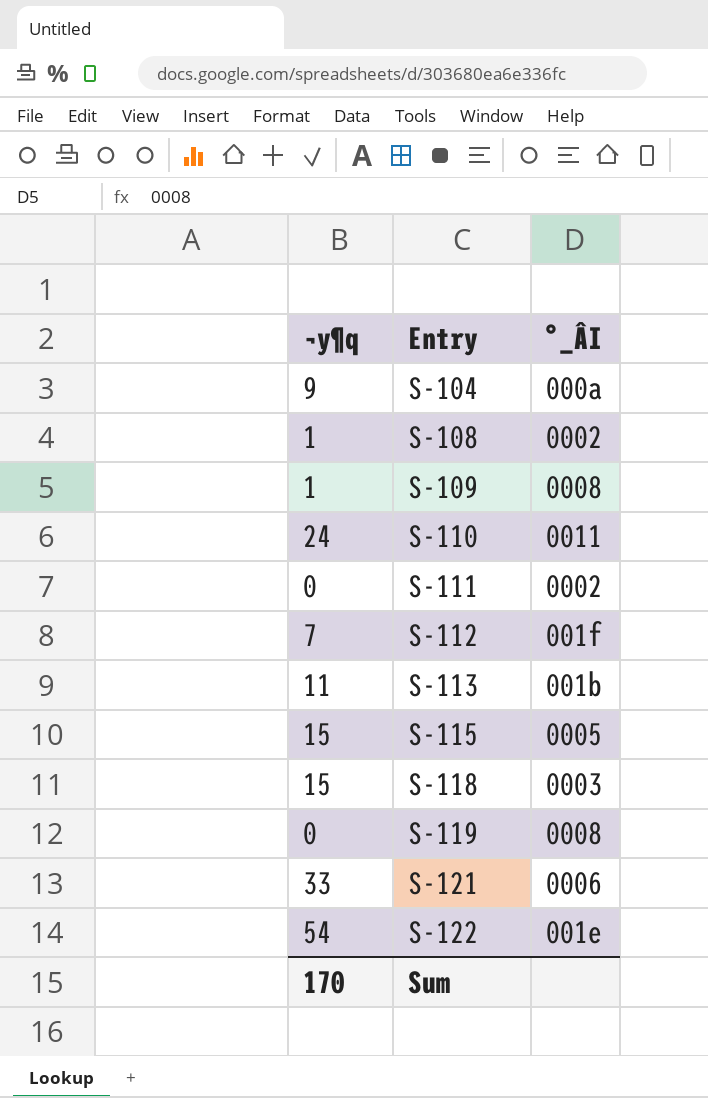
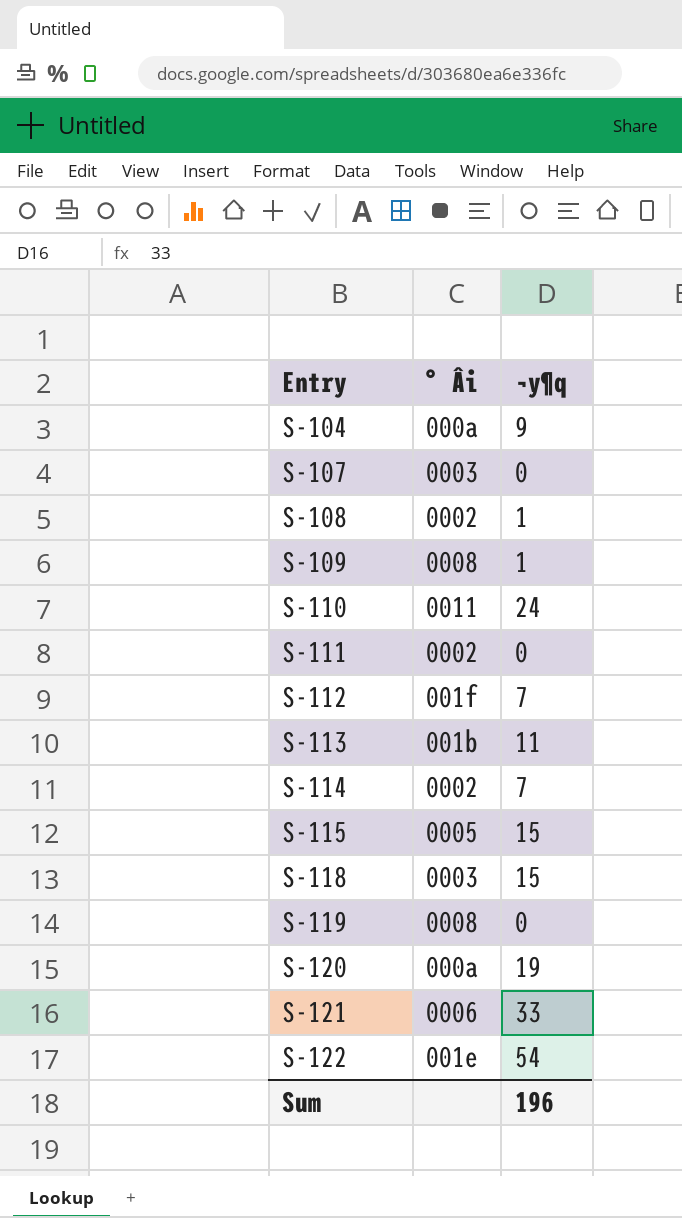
column name: °_ÂI -> ° Âi
column ¬y¶q | position: 1 -> 3
row S-107: none -> 0003 | 0
row S-114: none -> 0002 | 7
row S-120: none -> 000a | 19
Sum | ¬y¶q: 170 -> 196

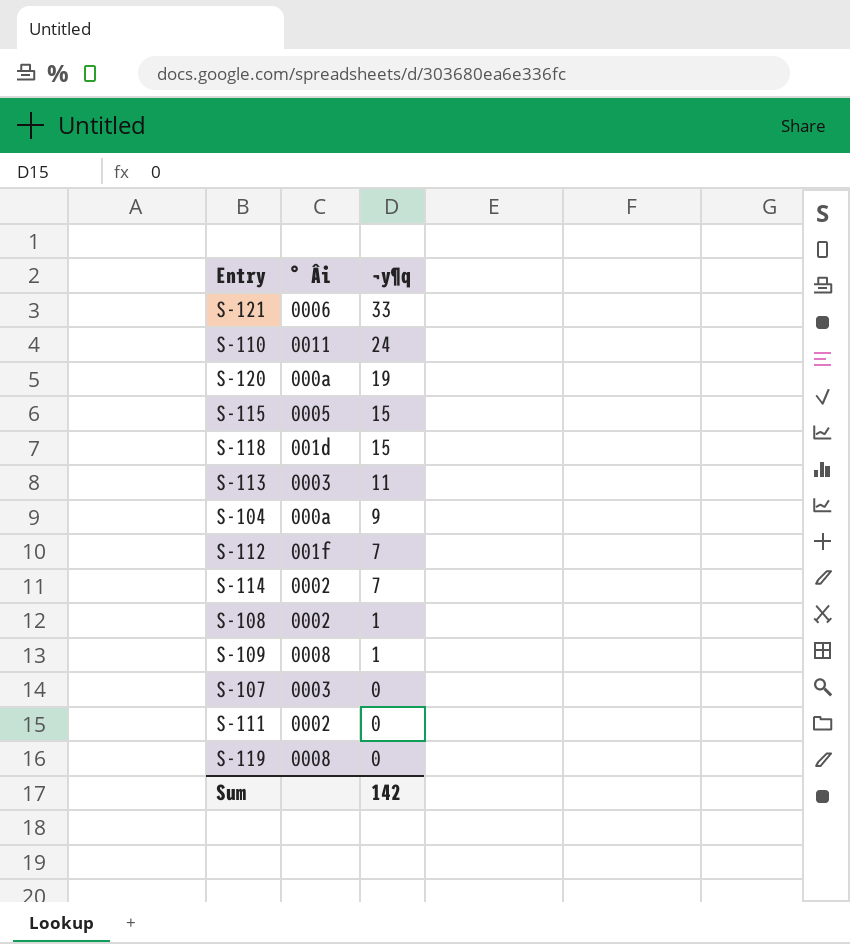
row order: Entry ascending -> ¬y¶q descending
row S-122: 001e | 54 -> none
S-118 | ° Âi: 0003 -> 001d
S-113 | ° Âi: 001b -> 0003
Sum | ¬y¶q: 196 -> 142

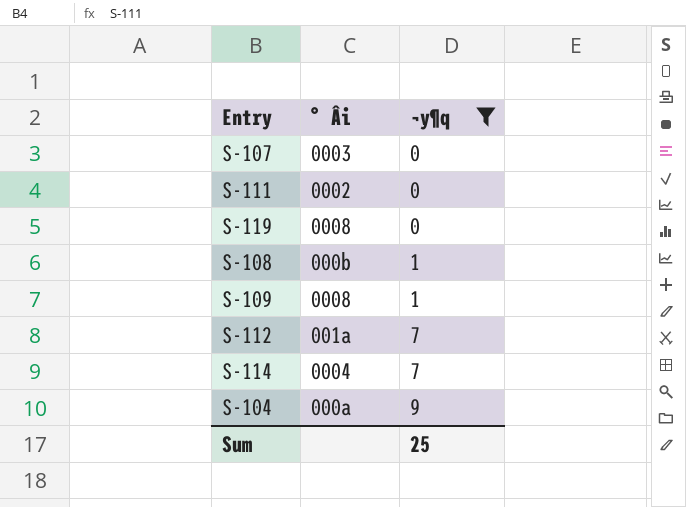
filter: none -> ¬y¶q <= 9
row order: ¬y¶q descending -> ¬y¶q ascending
S-108 | ° Âi: 0002 -> 000b
S-112 | ° Âi: 001f -> 001a
S-114 | ° Âi: 0002 -> 0004
Sum | ¬y¶q: 142 -> 25

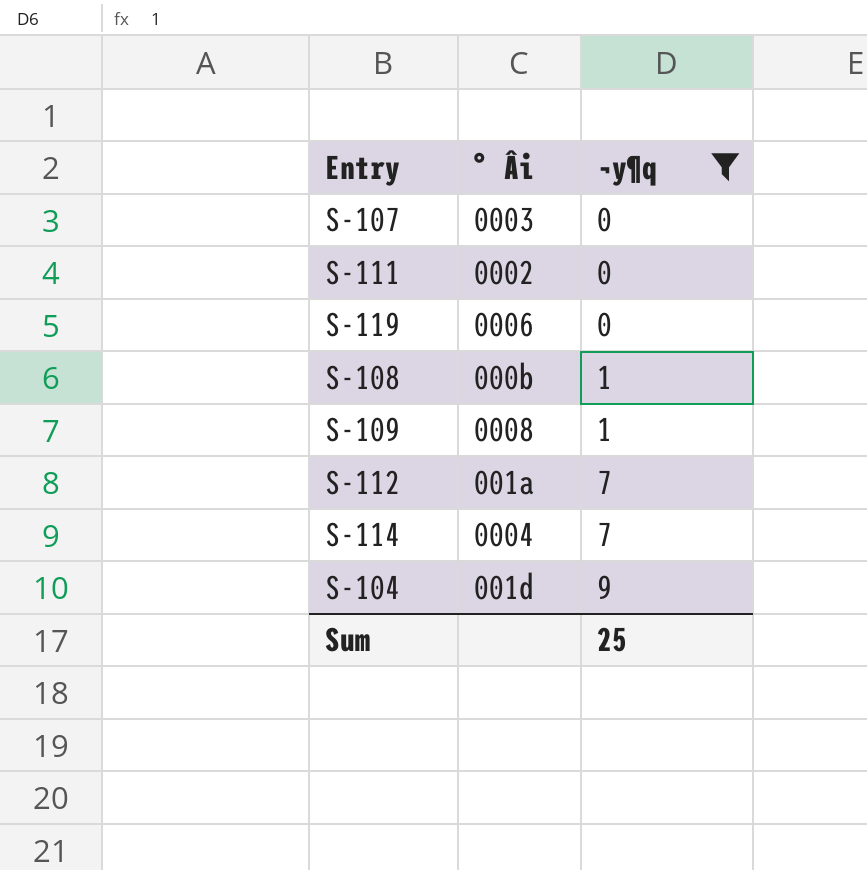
S-119 | ° Âi: 0008 -> 0006
S-104 | ° Âi: 000a -> 001d

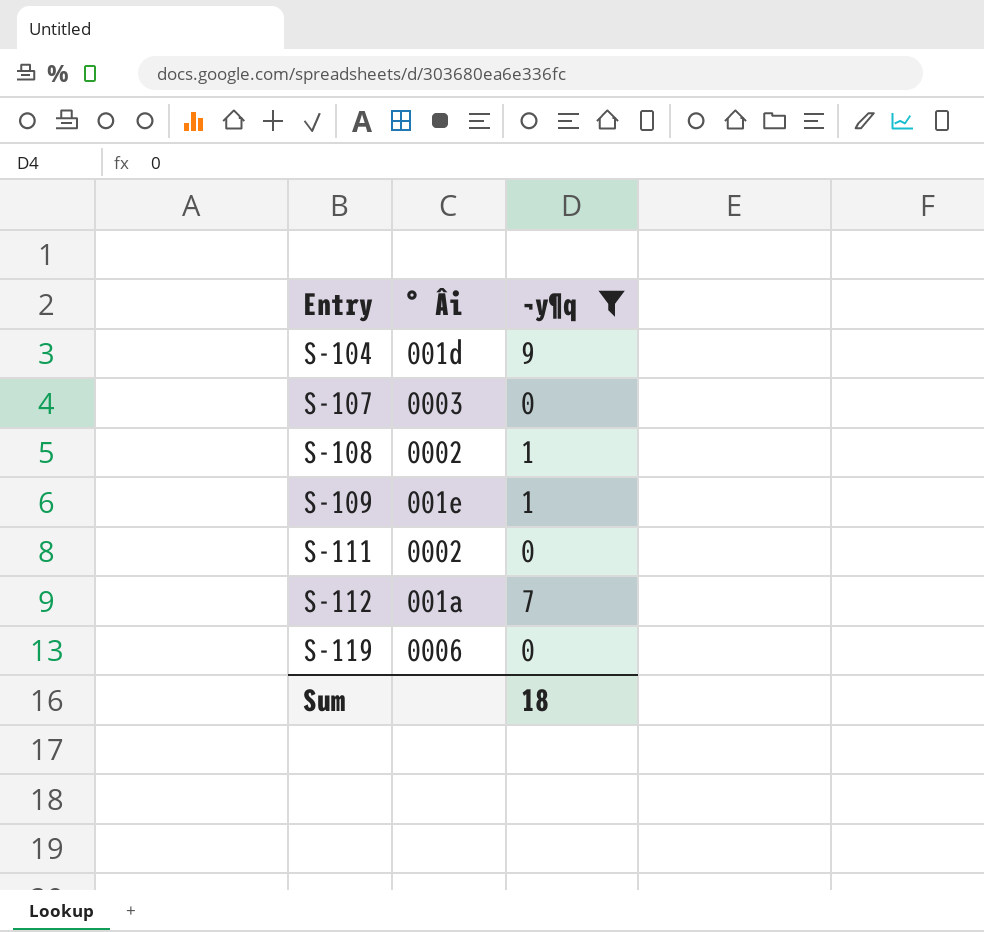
row order: ¬y¶q ascending -> Entry ascending
row S-114: 0004 | 7 -> none
S-108 | ° Âi: 000b -> 0002
S-109 | ° Âi: 0008 -> 001e
Sum | ¬y¶q: 25 -> 18

